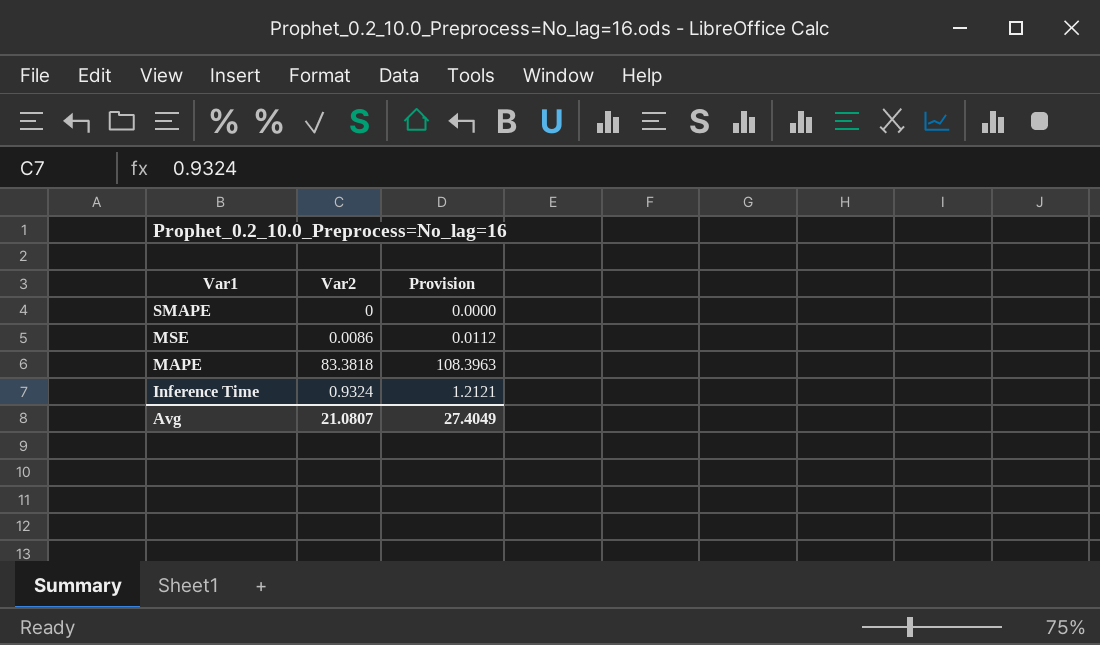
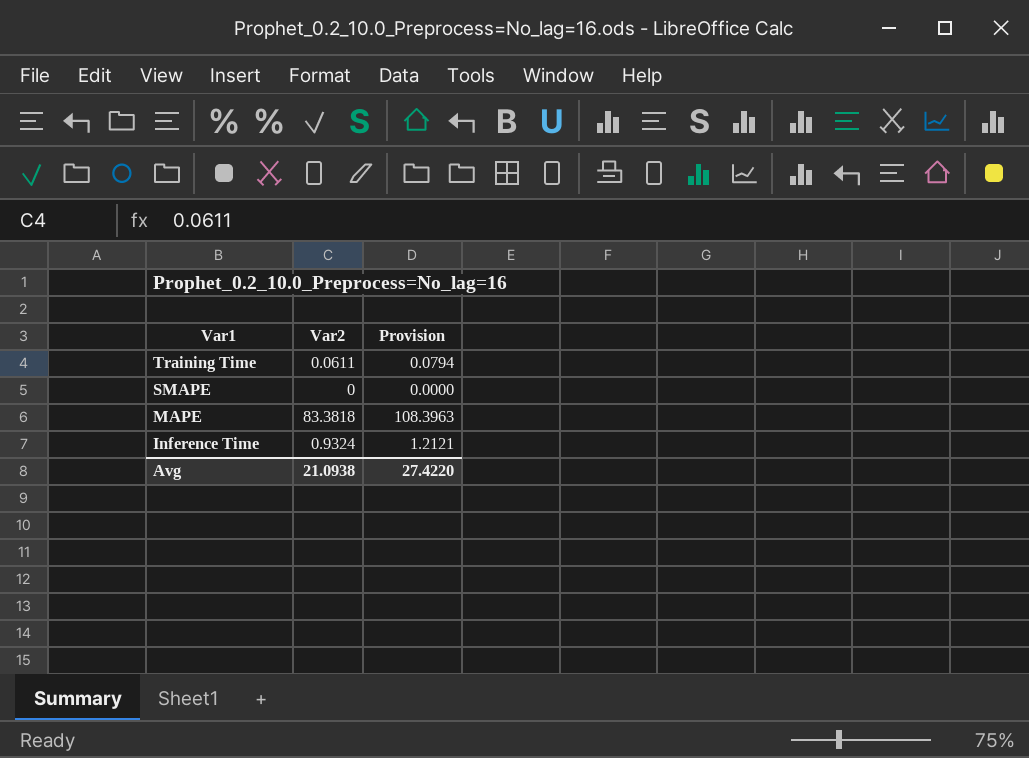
row MSE: 0.0086 | 0.0112 -> none
row Training Time: none -> 0.0611 | 0.0794
Avg | Var2: 21.0807 -> 21.0938
Avg | Provision: 27.4049 -> 27.4220

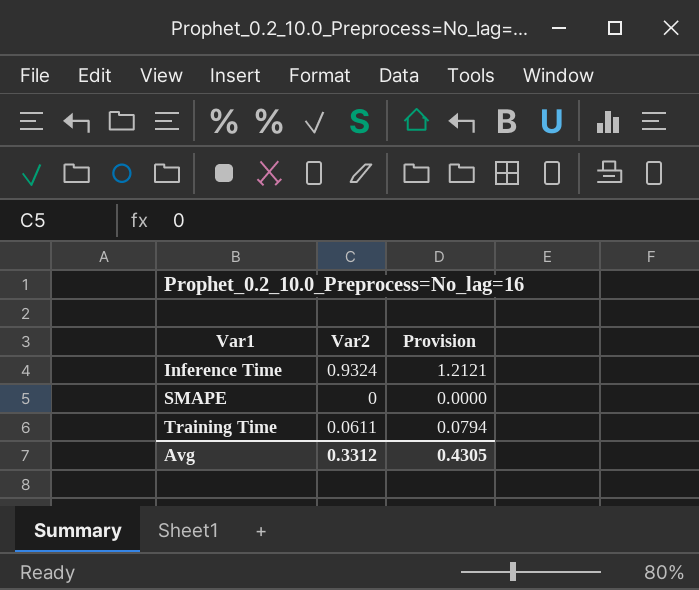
row order: Var1 descending -> Var1 ascending
row MAPE: 83.3818 | 108.3963 -> none
Avg | Var2: 21.0938 -> 0.3312
Avg | Provision: 27.4220 -> 0.4305

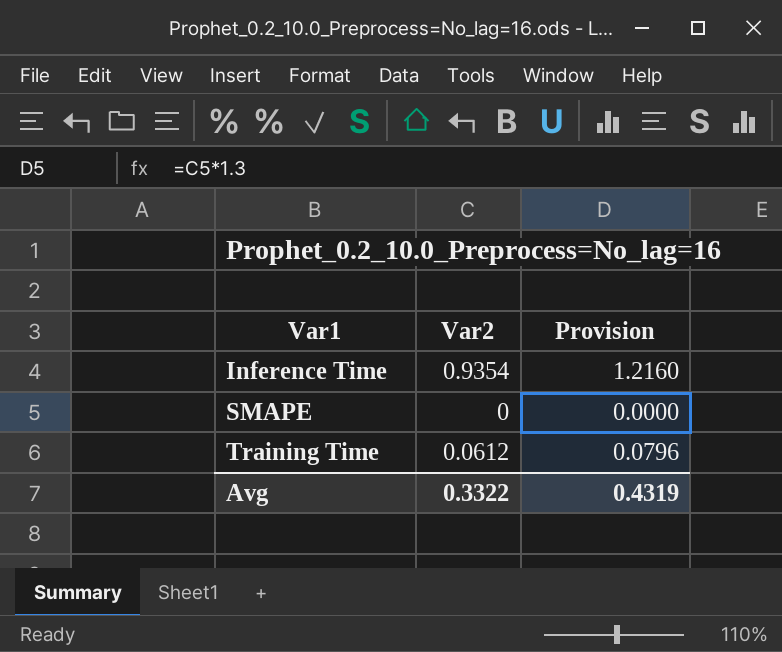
Inference Time | Var2: 0.9324 -> 0.9354
Inference Time | Provision: 1.2121 -> 1.2160
Training Time | Var2: 0.0611 -> 0.0612
Training Time | Provision: 0.0794 -> 0.0796
Avg | Var2: 0.3312 -> 0.3322
Avg | Provision: 0.4305 -> 0.4319

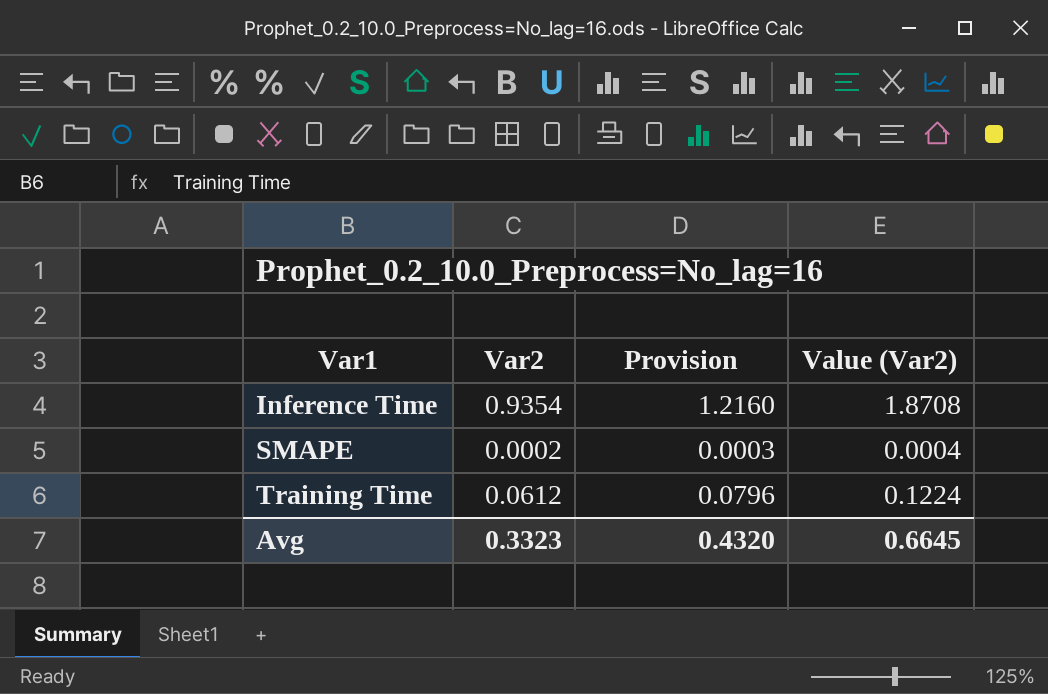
column Value (Var2) | formula: none -> [Var2] * 2
SMAPE | Var2: 0 -> 0.0002
SMAPE | Provision: 0.0000 -> 0.0003
Avg | Var2: 0.3322 -> 0.3323
Avg | Provision: 0.4319 -> 0.4320

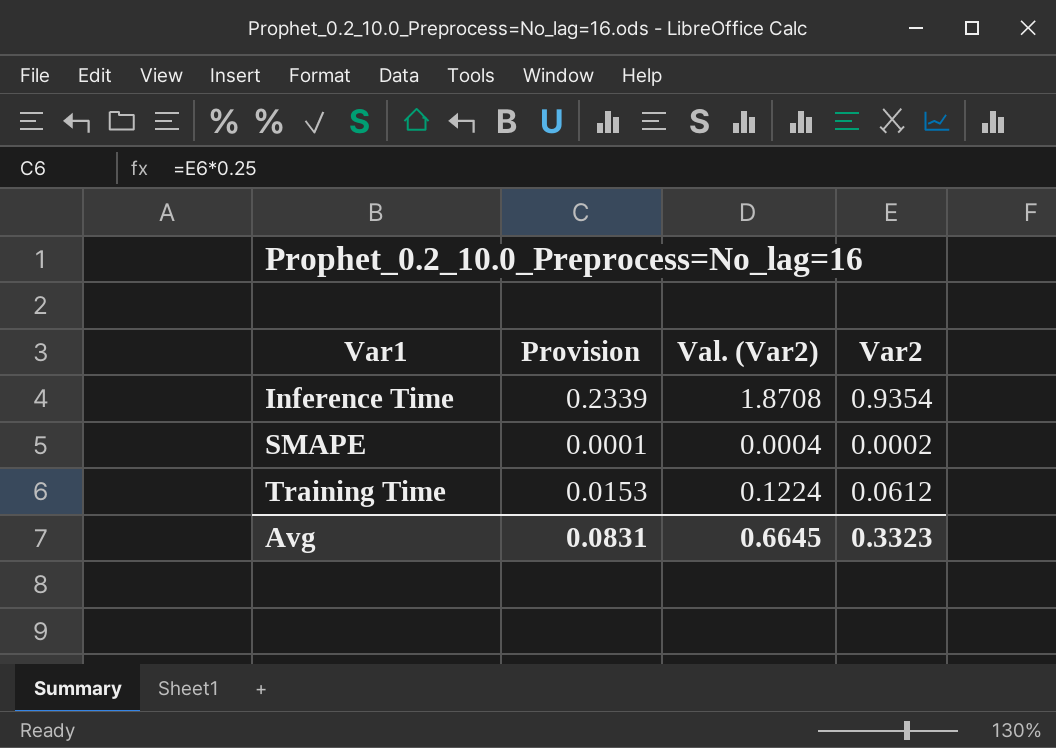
column Provision | formula: [Var2] * 1.3 -> [Var2] * 0.25
column name: Value (Var2) -> Val. (Var2)
column Var2 | position: 2 -> 4
Avg | Provision: 0.4320 -> 0.0831

